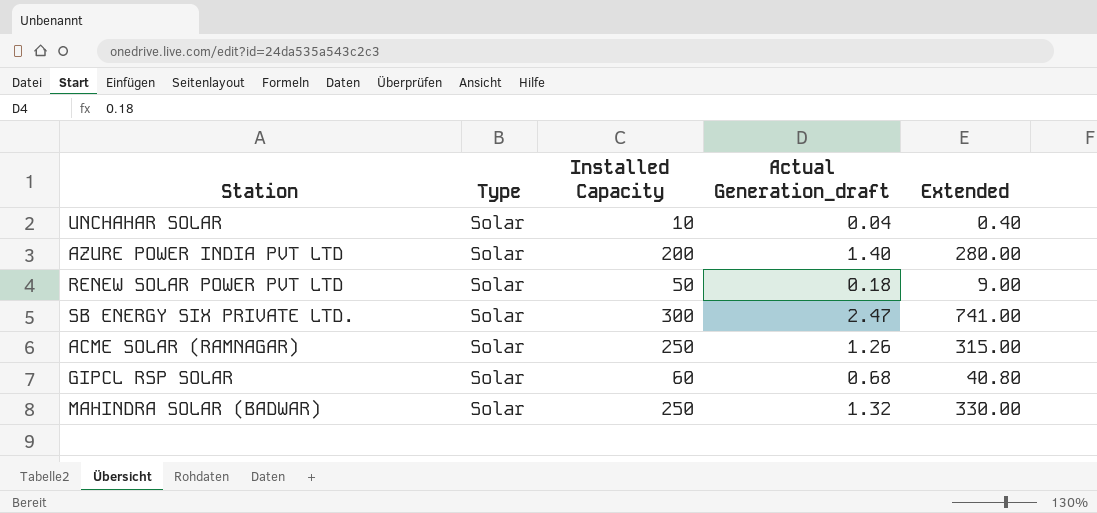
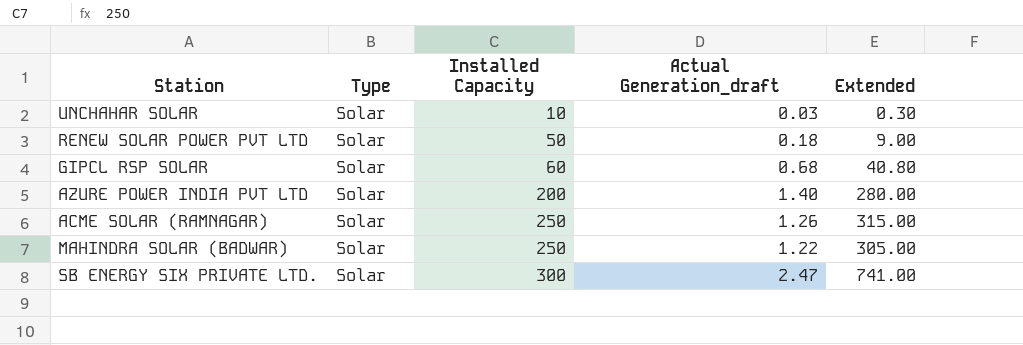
row order: none -> Installed Capacity ascending
UNCHAHAR SOLAR | Actual Generation_draft: 0.04 -> 0.03
UNCHAHAR SOLAR | Extended: 0.40 -> 0.30
MAHINDRA SOLAR (BADWAR) | Actual Generation_draft: 1.32 -> 1.22
MAHINDRA SOLAR (BADWAR) | Extended: 330.00 -> 305.00

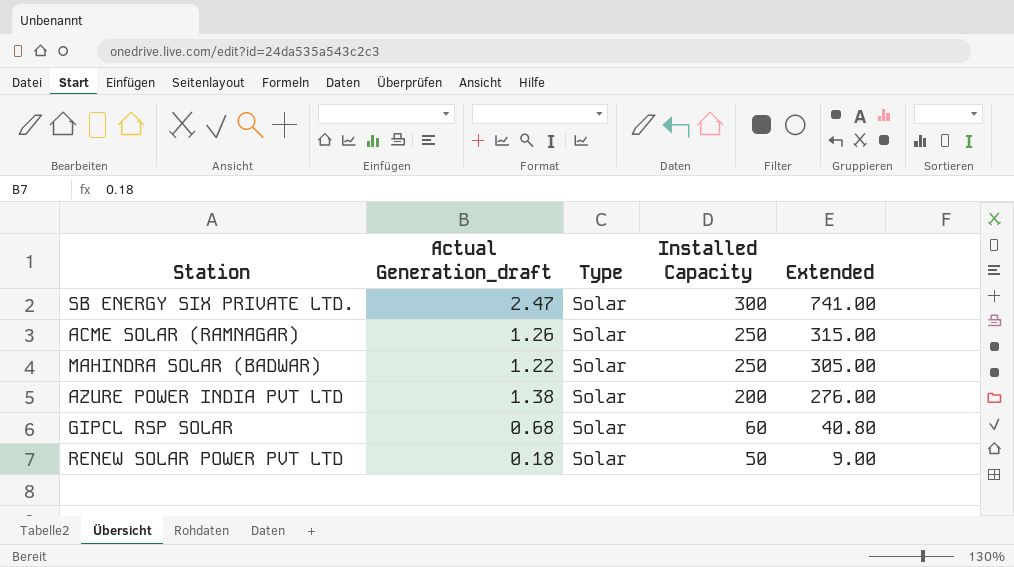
row order: Installed Capacity ascending -> Installed Capacity descending
column Actual Generation_draft | position: 4 -> 2
row UNCHAHAR SOLAR: Solar | 10 | 0.03 | 0.30 -> none
AZURE POWER INDIA PVT LTD | Actual Generation_draft: 1.40 -> 1.38
AZURE POWER INDIA PVT LTD | Extended: 280.00 -> 276.00

